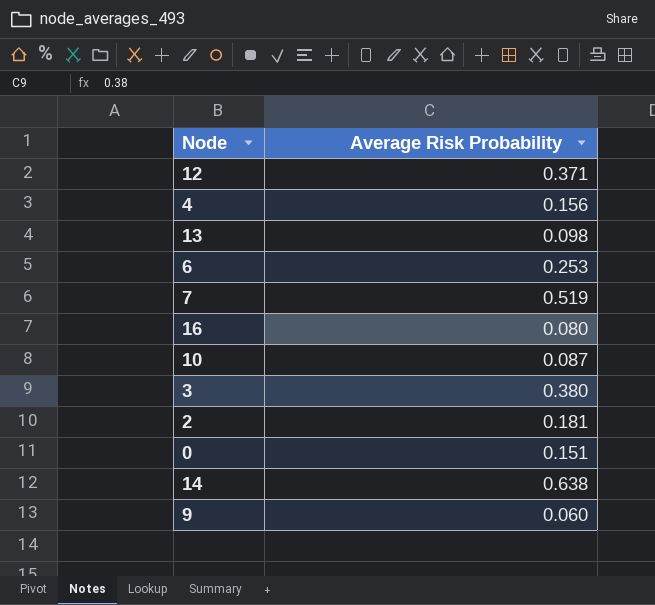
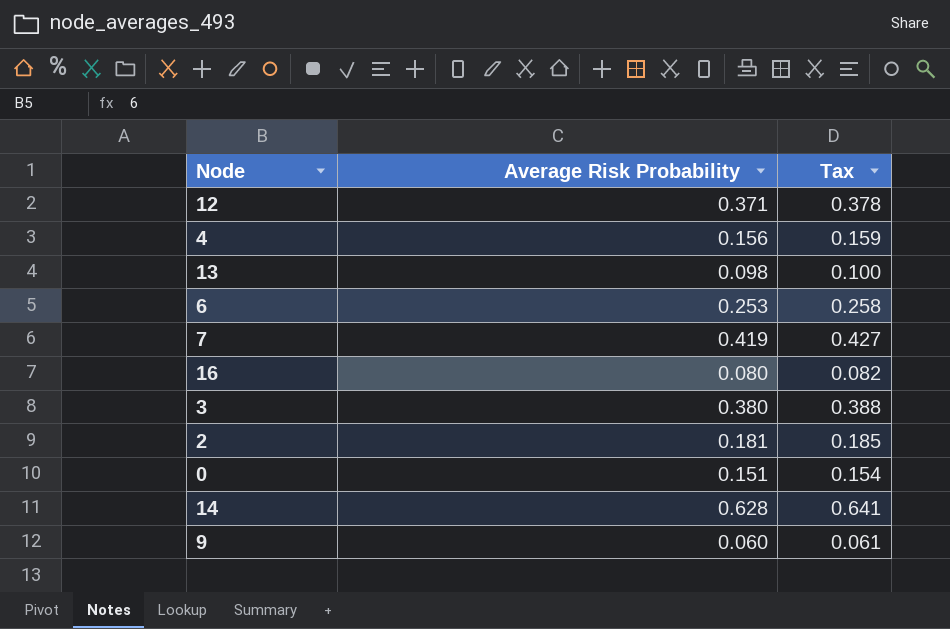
column Tax | formula: none -> [Average Risk Probability] * 1.02
row 10: 0.087 -> none
7 | Average Risk Probability: 0.519 -> 0.419
14 | Average Risk Probability: 0.638 -> 0.628

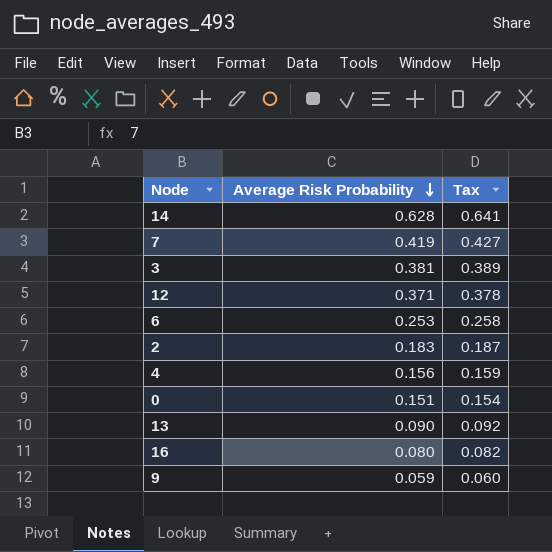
row order: none -> Average Risk Probability descending
3 | Average Risk Probability: 0.380 -> 0.381
3 | Tax: 0.388 -> 0.389
2 | Average Risk Probability: 0.181 -> 0.183
2 | Tax: 0.185 -> 0.187
13 | Average Risk Probability: 0.098 -> 0.090
13 | Tax: 0.100 -> 0.092
9 | Average Risk Probability: 0.060 -> 0.059
9 | Tax: 0.061 -> 0.060

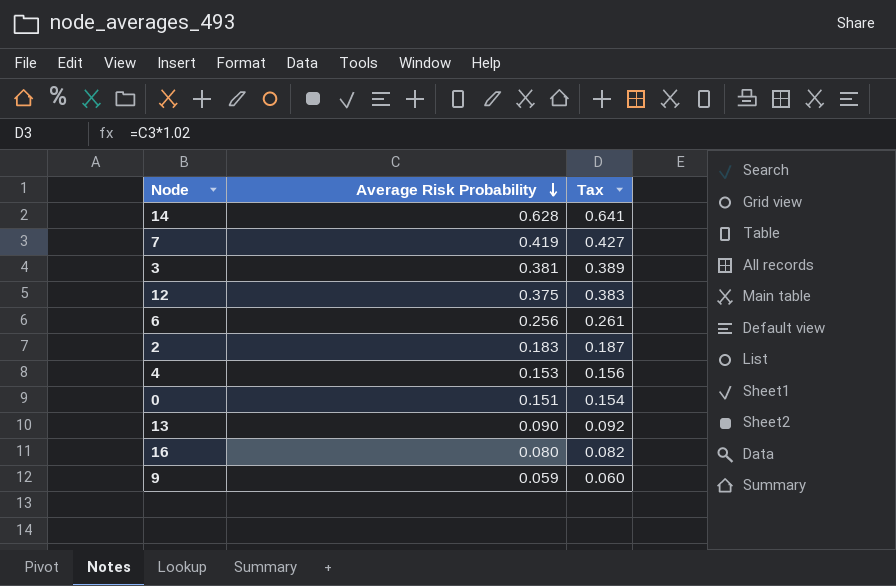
12 | Average Risk Probability: 0.371 -> 0.375
12 | Tax: 0.378 -> 0.383
6 | Average Risk Probability: 0.253 -> 0.256
6 | Tax: 0.258 -> 0.261
4 | Average Risk Probability: 0.156 -> 0.153
4 | Tax: 0.159 -> 0.156

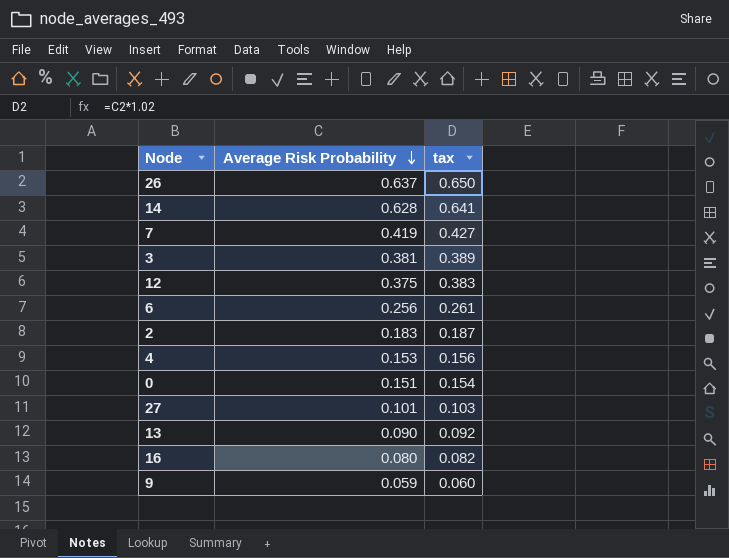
column name: Tax -> tax
row 26: none -> 0.637 | 0.650
row 27: none -> 0.101 | 0.103

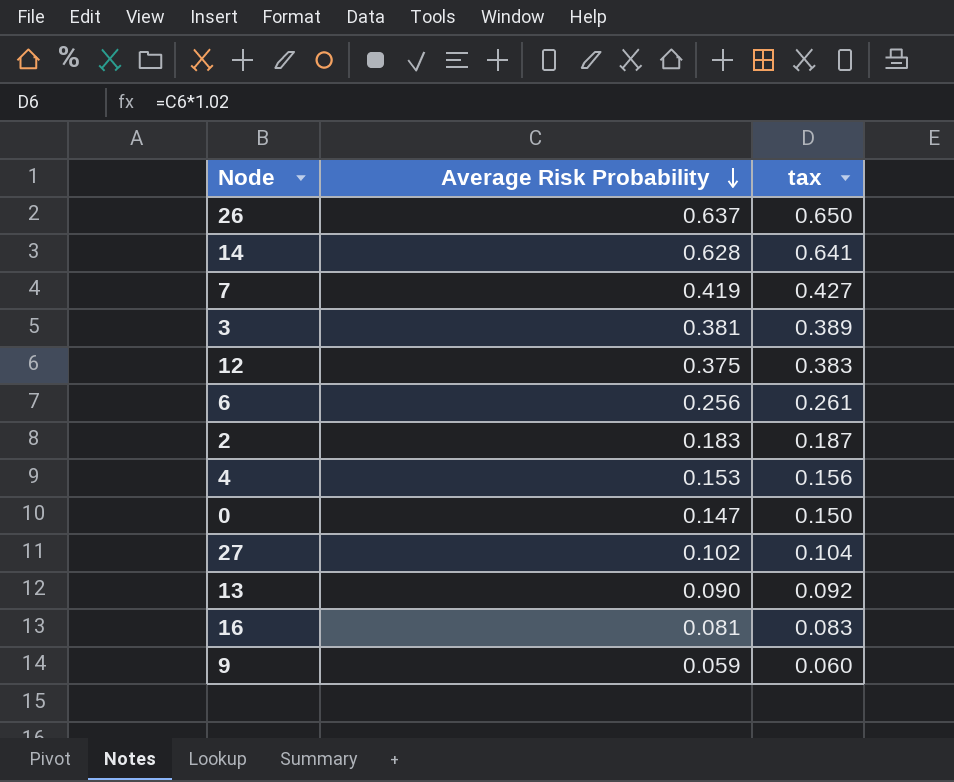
0 | Average Risk Probability: 0.151 -> 0.147
0 | tax: 0.154 -> 0.150
27 | Average Risk Probability: 0.101 -> 0.102
27 | tax: 0.103 -> 0.104
16 | Average Risk Probability: 0.080 -> 0.081
16 | tax: 0.082 -> 0.083

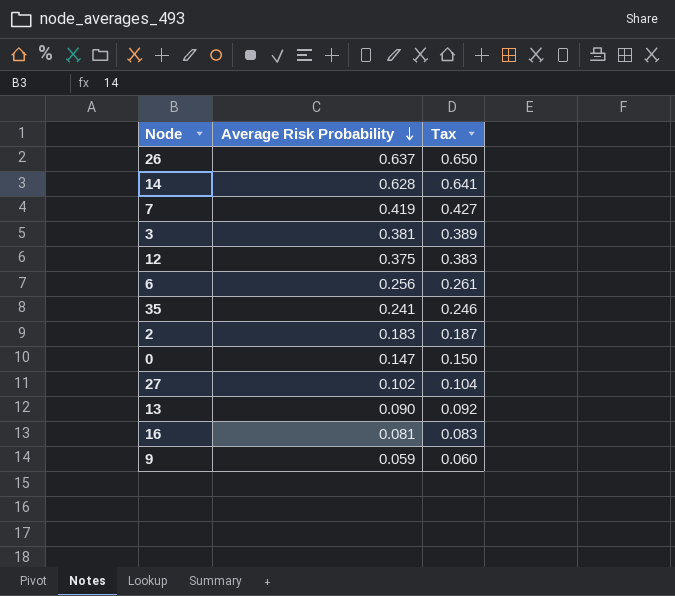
column name: tax -> Tax
row 4: 0.153 | 0.156 -> none
row 35: none -> 0.241 | 0.246

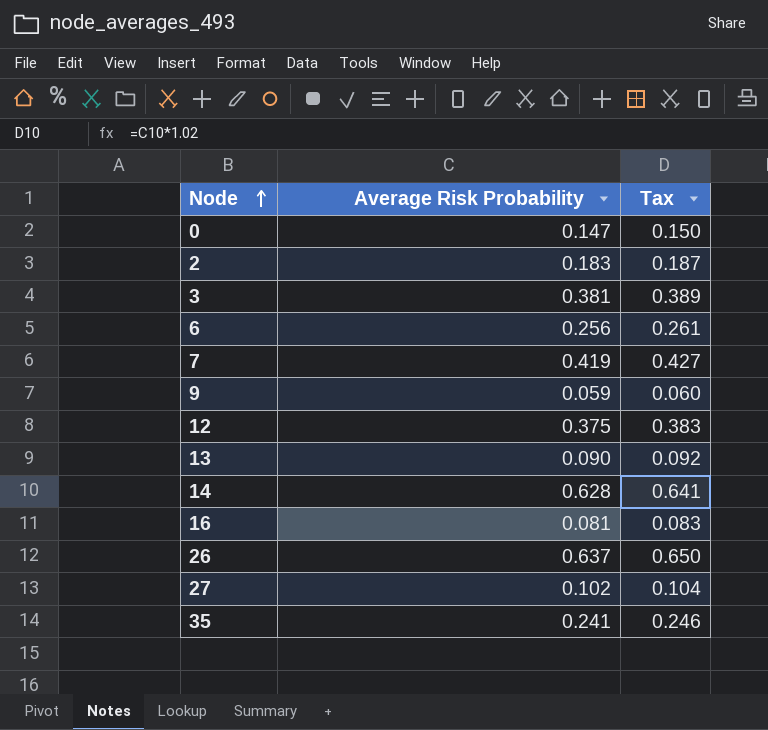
row order: Average Risk Probability descending -> Node ascending

